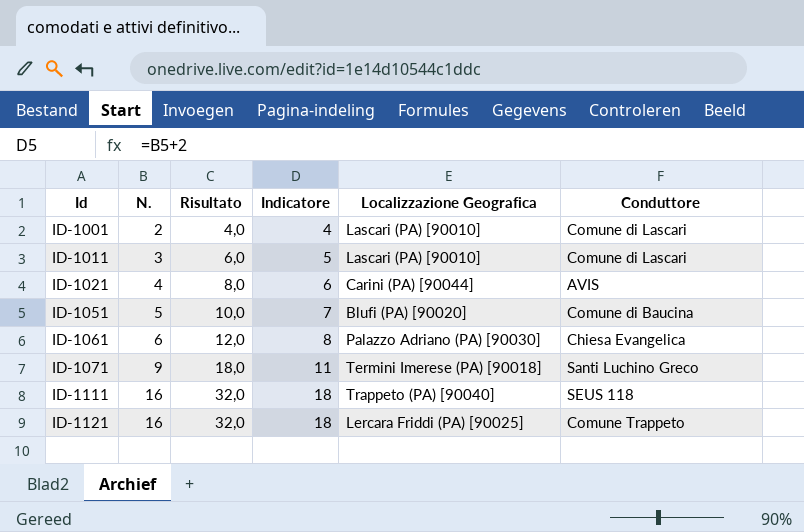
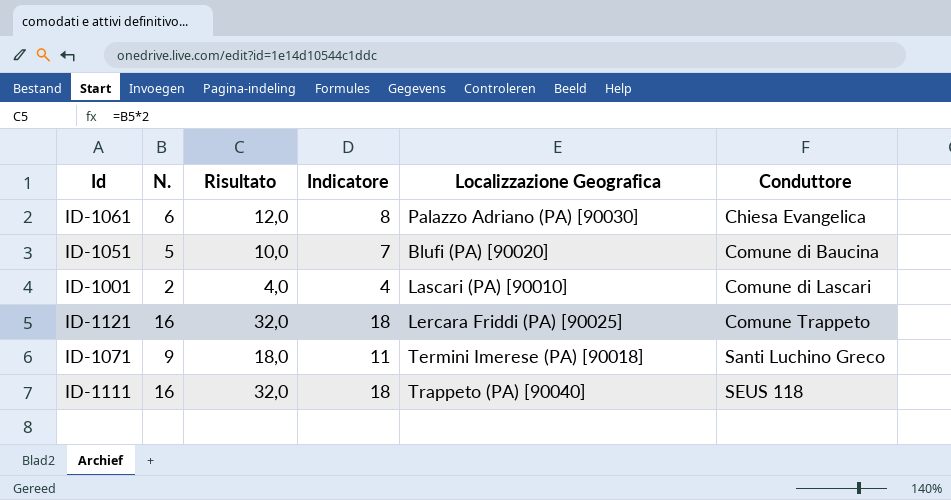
row order: Id ascending -> Conduttore ascending
row ID-1011: 3 | 6,0 | 5 | Lascari (PA) [90010] | Comune di Lascari -> none
row ID-1021: 4 | 8,0 | 6 | Carini (PA) [90044] | AVIS -> none

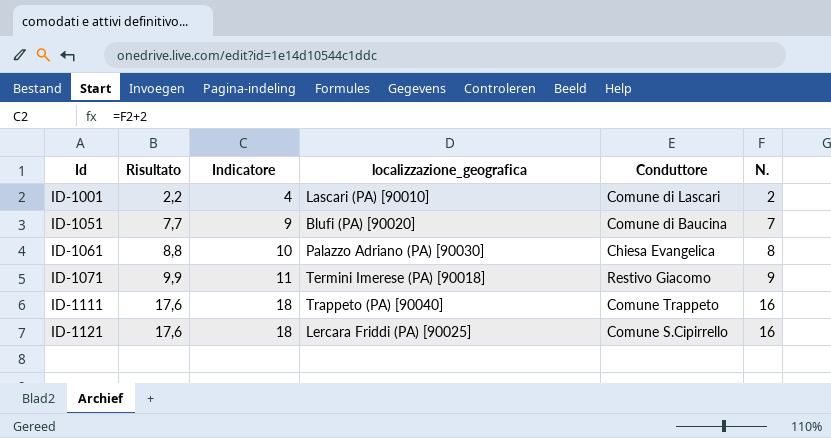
row order: Conduttore ascending -> Id ascending
column Risultato | formula: [N.] * 2 -> [N.] * 1,1
column name: Localizzazione Geografica -> localizzazione_geografica
column N. | position: 2 -> 6
ID-1051 | Indicatore: 7 -> 9
ID-1051 | N.: 5 -> 7
ID-1061 | Indicatore: 8 -> 10
ID-1061 | N.: 6 -> 8
ID-1071 | Conduttore: Santi Luchino Greco -> Restivo Giacomo
ID-1111 | Conduttore: SEUS 118 -> Comune Trappeto
ID-1121 | Conduttore: Comune Trappeto -> Comune S.Cipirrello

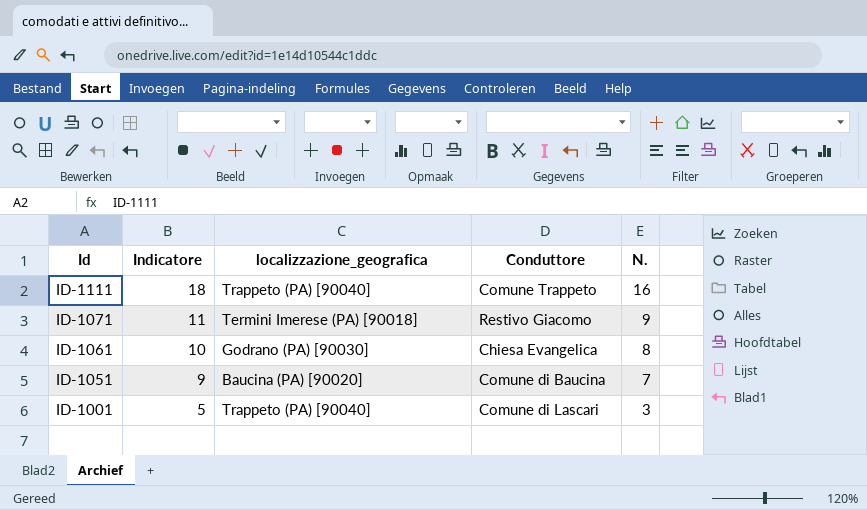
row order: Id ascending -> Id descending
column Risultato | formula: [N.] * 1,1 -> none
row ID-1121: 17,6 | 18 | Lercara Friddi (PA) [90025] | Comune S.Cipirrello | 16 -> none
ID-1061 | localizzazione_geografica: Palazzo Adriano (PA) [90030] -> Godrano (PA) [90030]
ID-1051 | localizzazione_geografica: Blufi (PA) [90020] -> Baucina (PA) [90020]
ID-1001 | Indicatore: 4 -> 5
ID-1001 | localizzazione_geografica: Lascari (PA) [90010] -> Trappeto (PA) [90040]
ID-1001 | N.: 2 -> 3

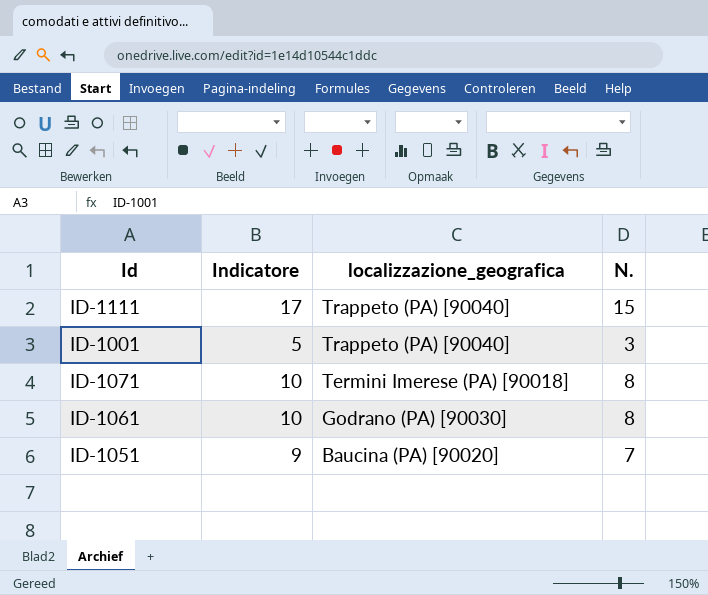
row order: Id descending -> localizzazione_geografica descending
column Conduttore | position: 4 -> none
ID-1111 | Indicatore: 18 -> 17
ID-1111 | N.: 16 -> 15
ID-1071 | Indicatore: 11 -> 10
ID-1071 | N.: 9 -> 8

